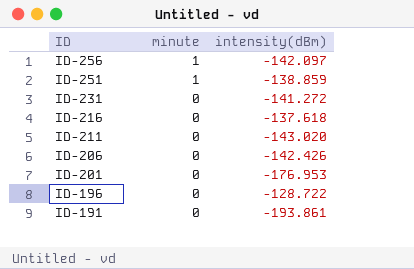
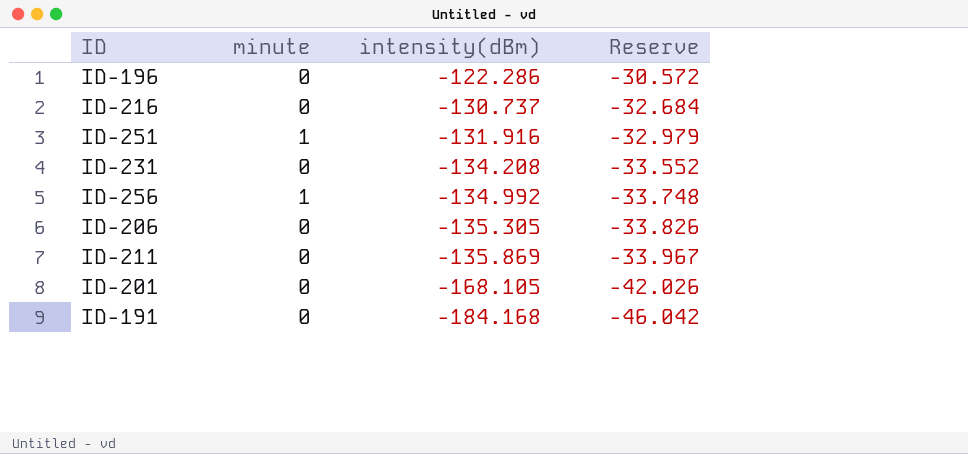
row order: ID descending -> intensity(dBm) descending
column Reserve | formula: none -> [intensity(dBm)] * 0.25
ID-196 | intensity(dBm): -128.722 -> -122.286
ID-216 | intensity(dBm): -137.618 -> -130.737
ID-251 | intensity(dBm): -138.859 -> -131.916
ID-231 | intensity(dBm): -141.272 -> -134.208
ID-256 | intensity(dBm): -142.097 -> -134.992
ID-206 | intensity(dBm): -142.426 -> -135.305
ID-211 | intensity(dBm): -143.020 -> -135.869
ID-201 | intensity(dBm): -176.953 -> -168.105
ID-191 | intensity(dBm): -193.861 -> -184.168

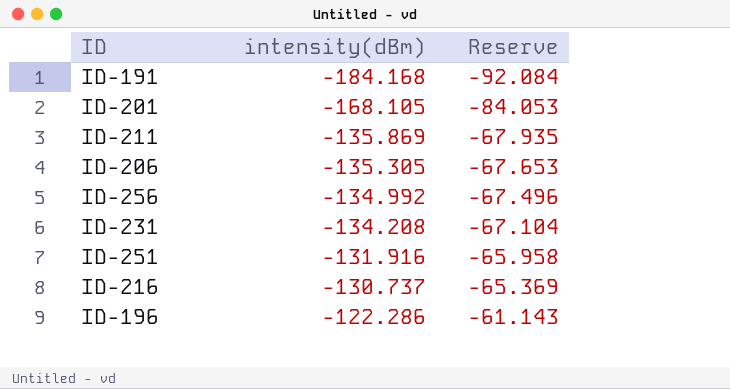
row order: intensity(dBm) descending -> intensity(dBm) ascending
column minute | position: 2 -> none
column Reserve | formula: [intensity(dBm)] * 0.25 -> [intensity(dBm)] * 0.5

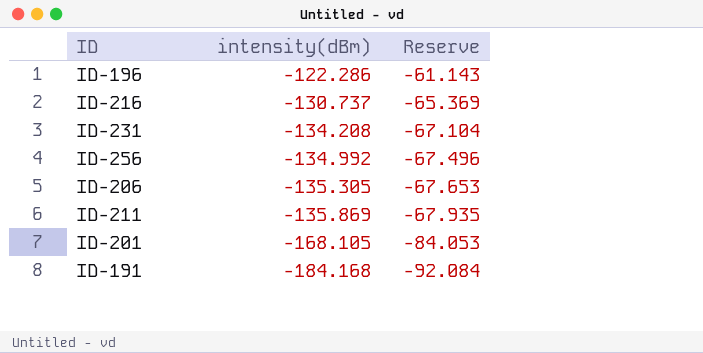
row order: intensity(dBm) ascending -> intensity(dBm) descending
row ID-251: -131.916 | -65.958 -> none

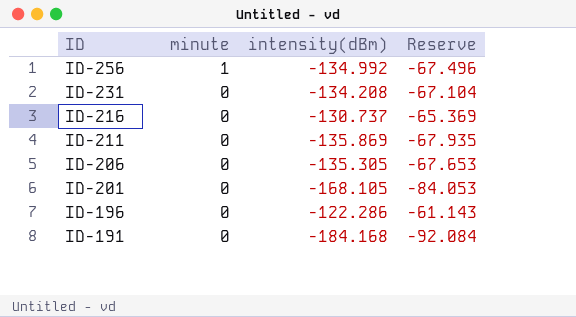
row order: intensity(dBm) descending -> ID descending
column minute | position: none -> 2

